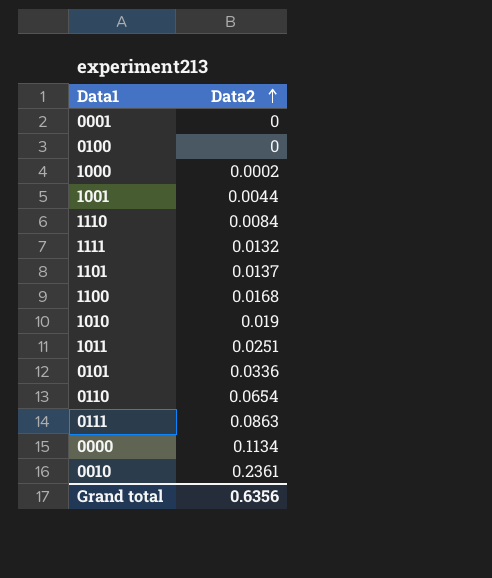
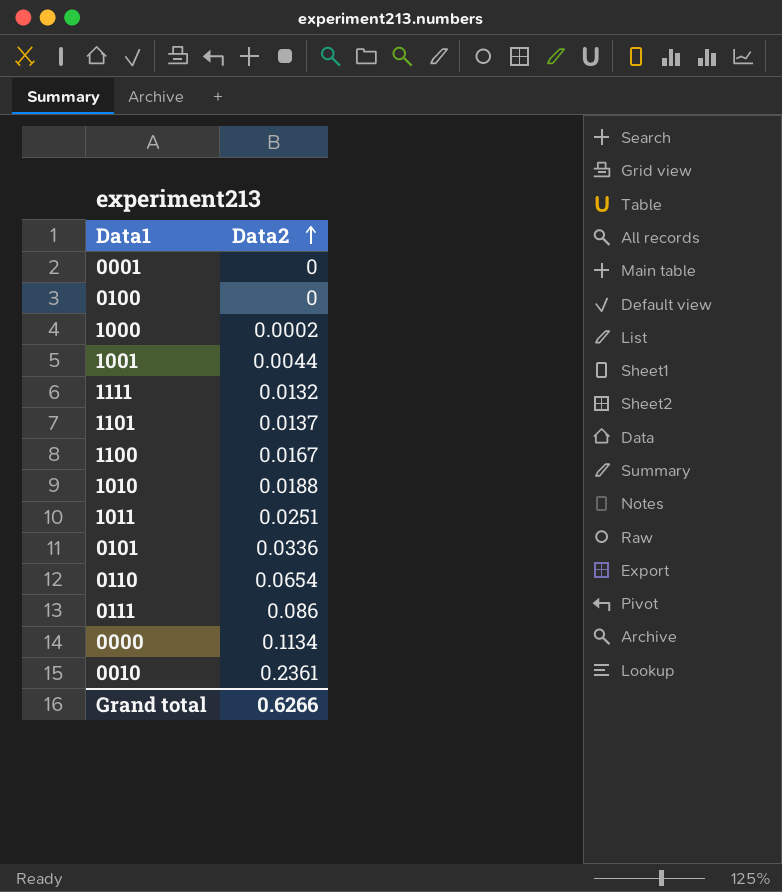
row 1110: 0.0084 -> none
1100 | Data2: 0.0168 -> 0.0167
1010 | Data2: 0.019 -> 0.0188
0111 | Data2: 0.0863 -> 0.086
Grand total | Data2: 0.6356 -> 0.6266

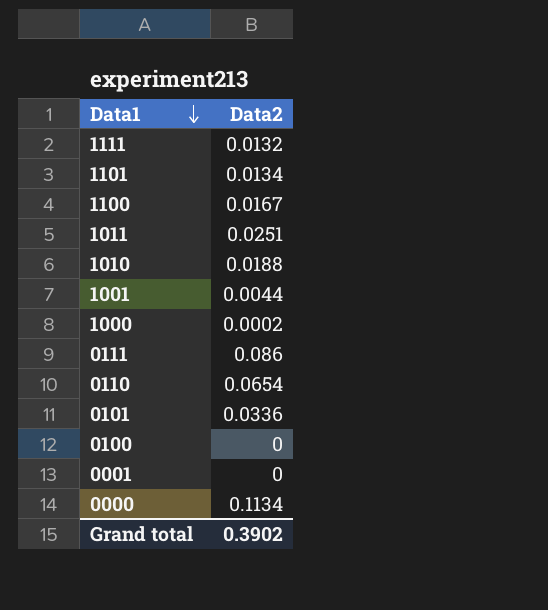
row order: Data2 ascending -> Data1 descending
row 0010: 0.2361 -> none
1101 | Data2: 0.0137 -> 0.0134
Grand total | Data2: 0.6266 -> 0.3902

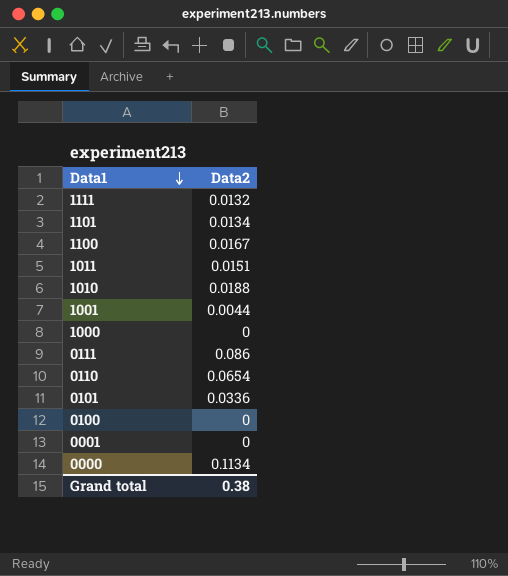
1011 | Data2: 0.0251 -> 0.0151
1000 | Data2: 0.0002 -> 0
Grand total | Data2: 0.3902 -> 0.38

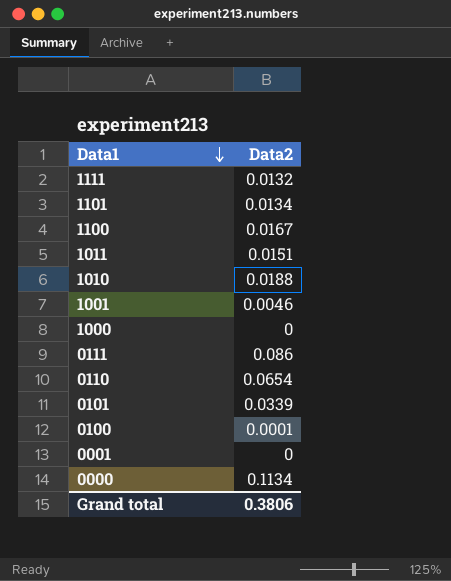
1001 | Data2: 0.0044 -> 0.0046
0101 | Data2: 0.0336 -> 0.0339
0100 | Data2: 0 -> 0.0001
Grand total | Data2: 0.38 -> 0.3806

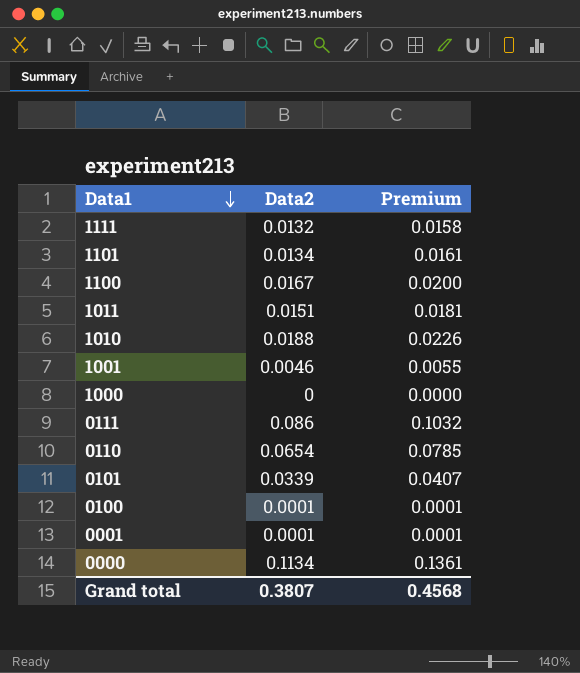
column Premium | formula: none -> [Data2] * 1.2
0001 | Data2: 0 -> 0.0001
Grand total | Data2: 0.3806 -> 0.3807

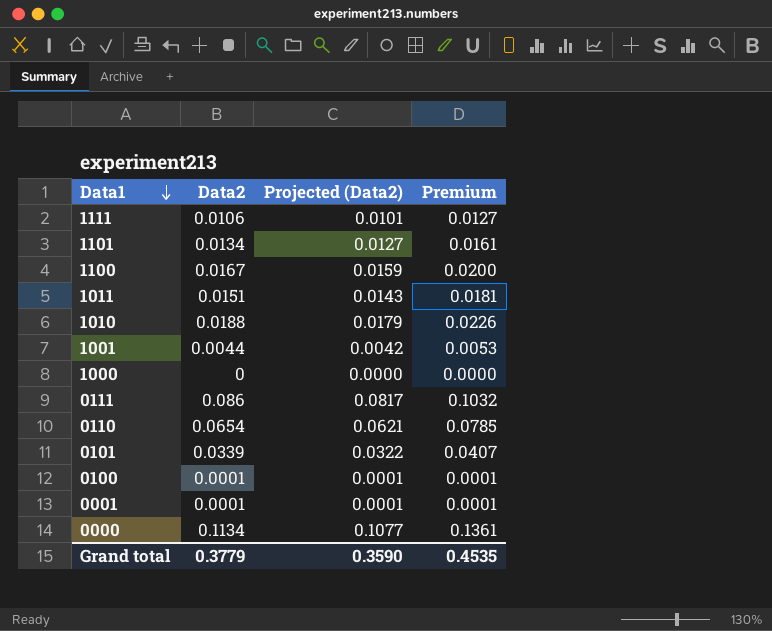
column Projected (Data2) | formula: none -> [Data2] * 0.95
1111 | Data2: 0.0132 -> 0.0106
1111 | Premium: 0.0158 -> 0.0127
1001 | Data2: 0.0046 -> 0.0044
1001 | Premium: 0.0055 -> 0.0053
Grand total | Data2: 0.3807 -> 0.3779
Grand total | Premium: 0.4568 -> 0.4535

